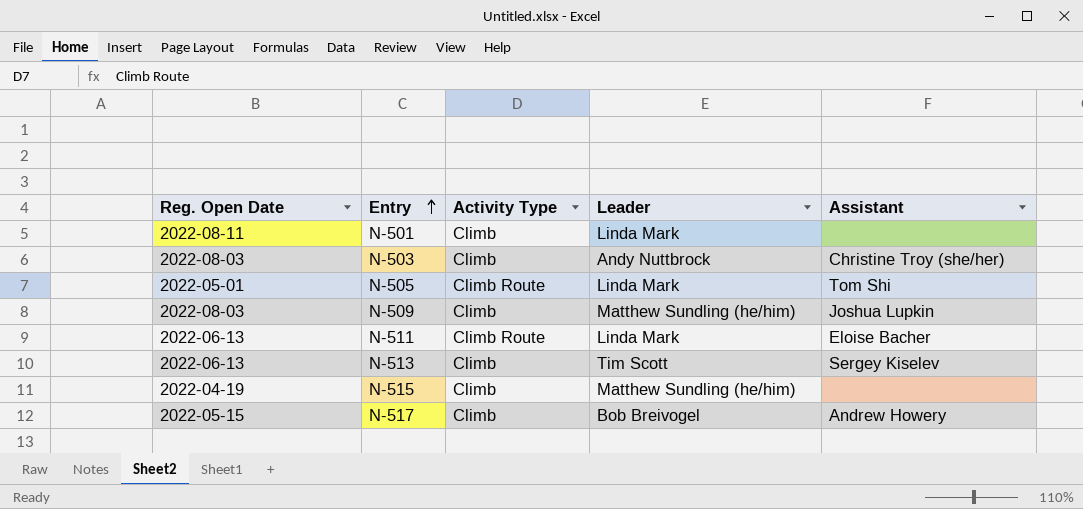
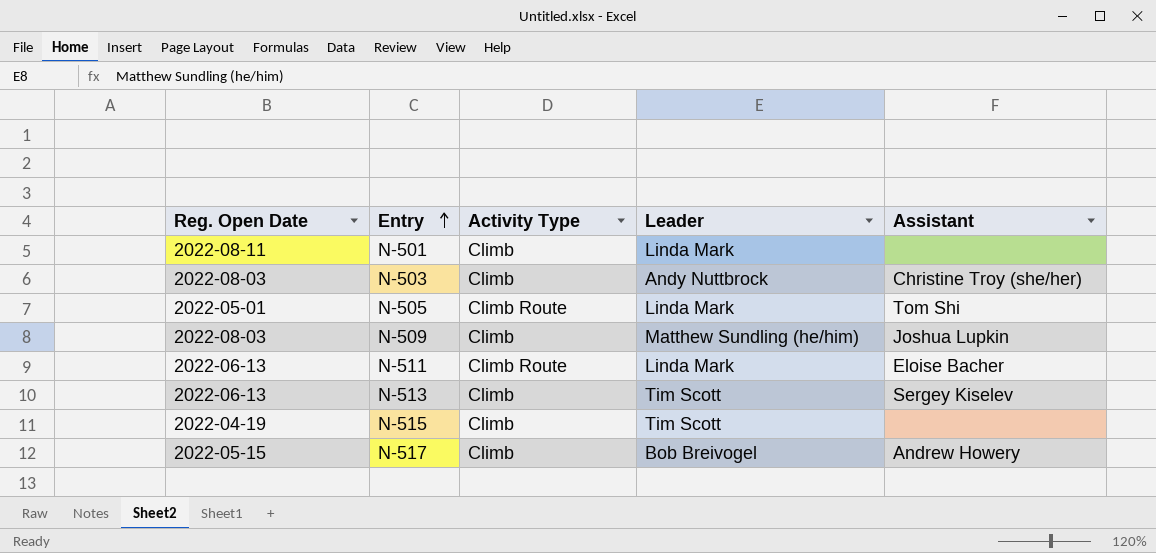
N-515 | Leader: Matthew Sundling (he/him) -> Tim Scott

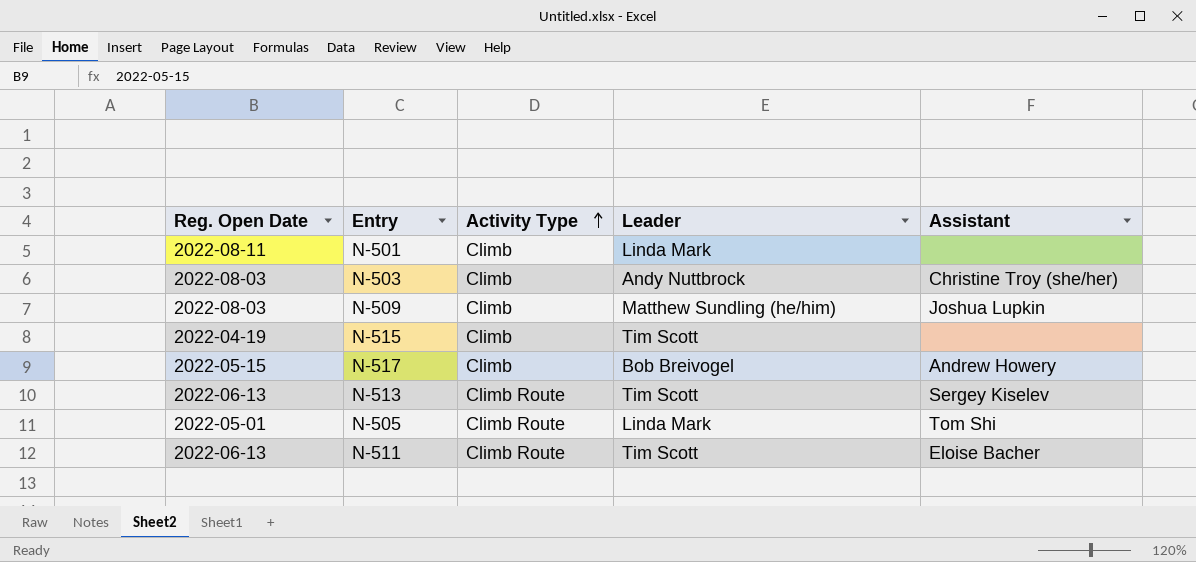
row order: Entry ascending -> Activity Type ascending
N-513 | Activity Type: Climb -> Climb Route
N-511 | Leader: Linda Mark -> Tim Scott

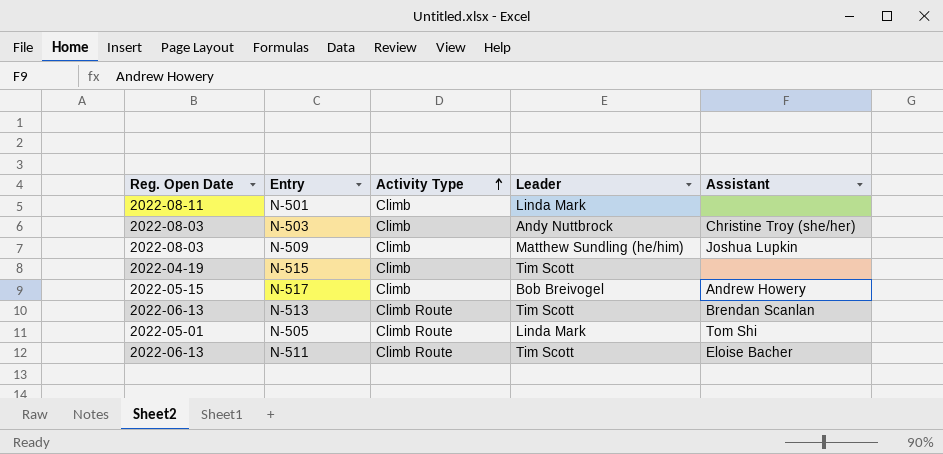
N-513 | Assistant: Sergey Kiselev -> Brendan Scanlan

